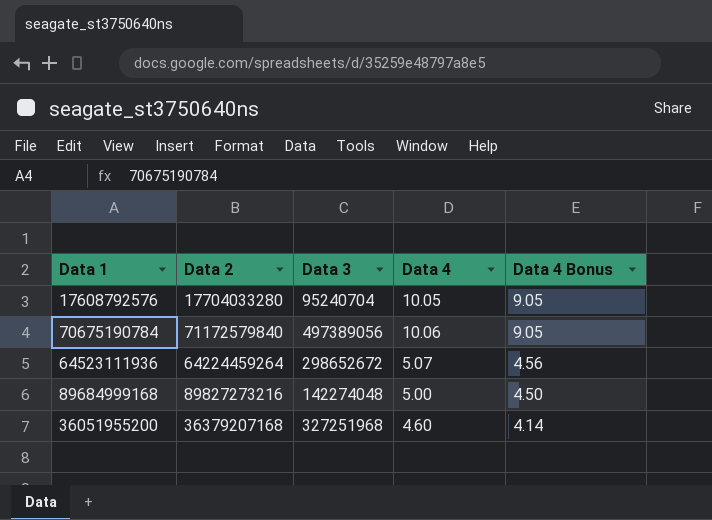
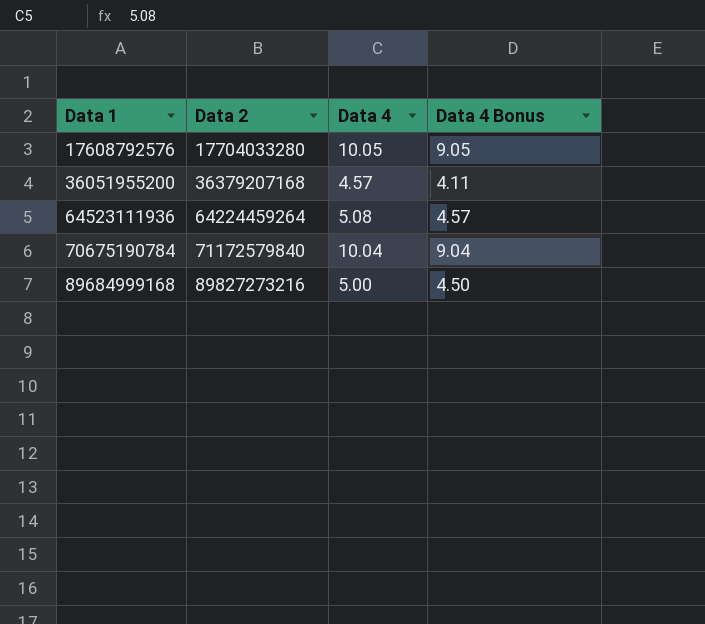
row order: Data 4 Bonus descending -> Data 1 ascending
column Data 3 | position: 3 -> none
36051955200 | Data 4: 4.60 -> 4.57
36051955200 | Data 4 Bonus: 4.14 -> 4.11
64523111936 | Data 4: 5.07 -> 5.08
64523111936 | Data 4 Bonus: 4.56 -> 4.57
70675190784 | Data 4: 10.06 -> 10.04
70675190784 | Data 4 Bonus: 9.05 -> 9.04

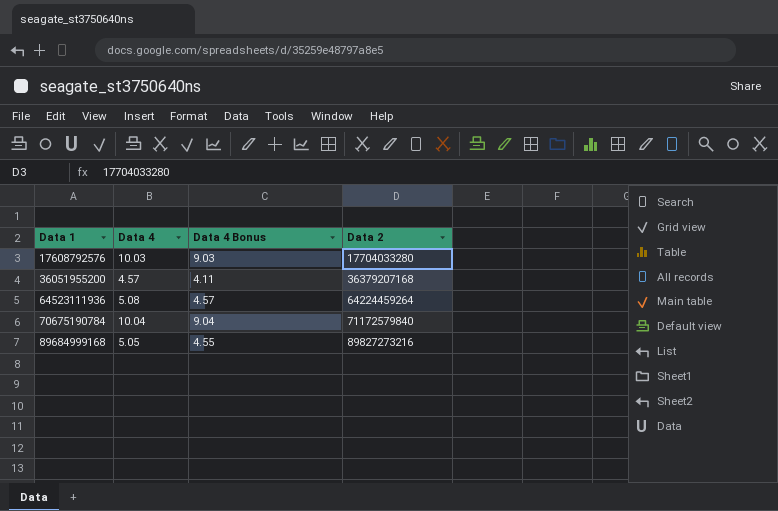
column Data 2 | position: 2 -> 4
17608792576 | Data 4: 10.05 -> 10.03
17608792576 | Data 4 Bonus: 9.05 -> 9.03
89684999168 | Data 4: 5.00 -> 5.05
89684999168 | Data 4 Bonus: 4.50 -> 4.55

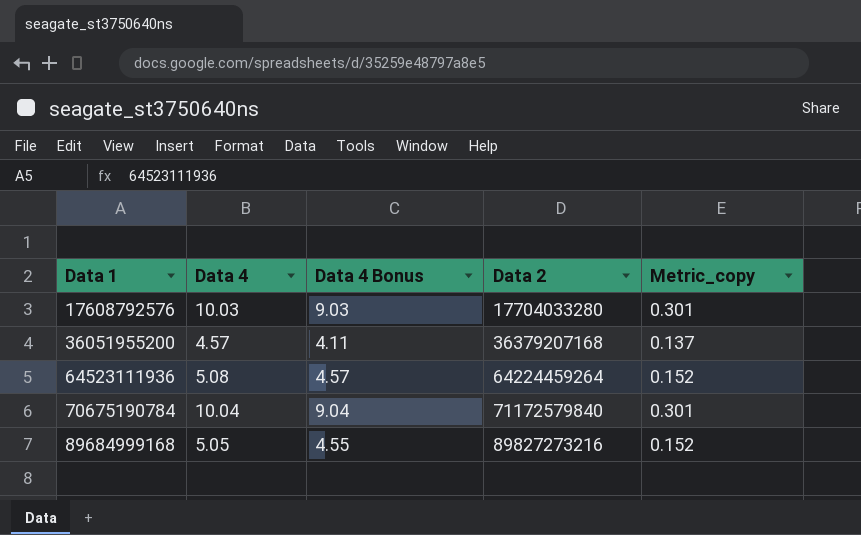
column Metric_copy | formula: none -> [Data 4] * 0.03

